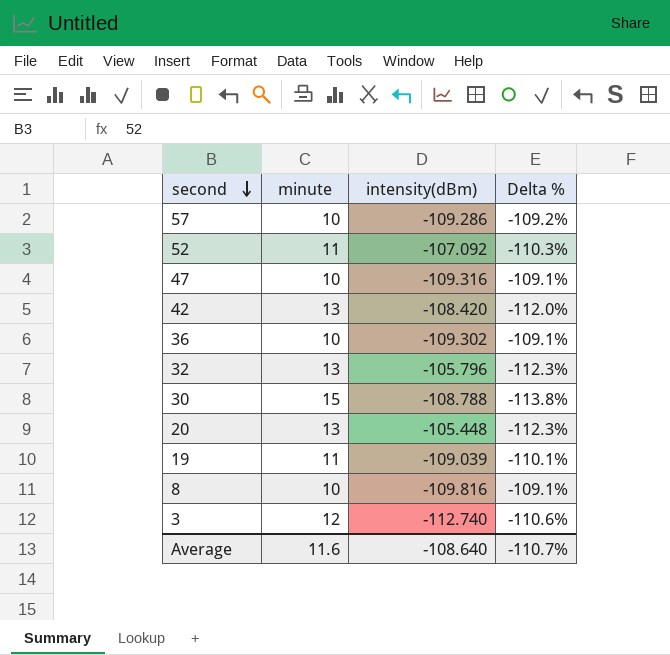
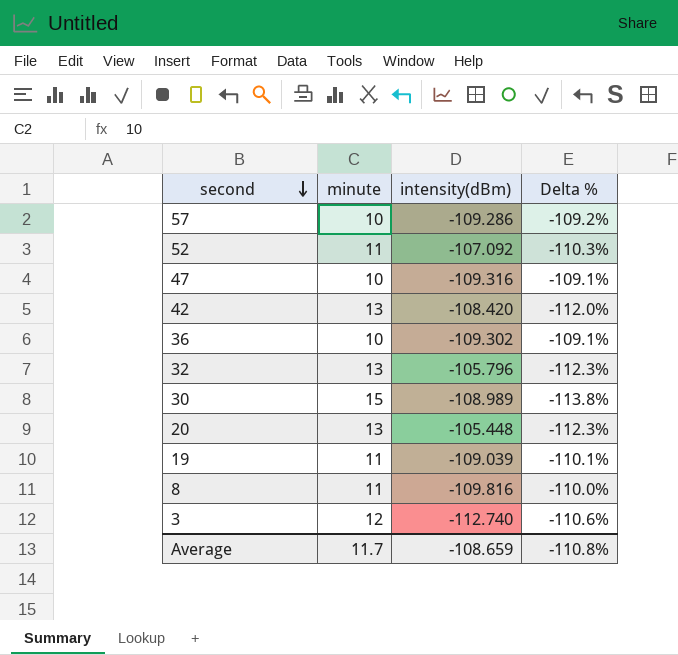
30 | intensity(dBm): -108.788 -> -108.989
8 | minute: 10 -> 11
8 | Delta %: -109.1% -> -110.0%
Average | minute: 11.6 -> 11.7
Average | intensity(dBm): -108.640 -> -108.659
Average | Delta %: -110.7% -> -110.8%

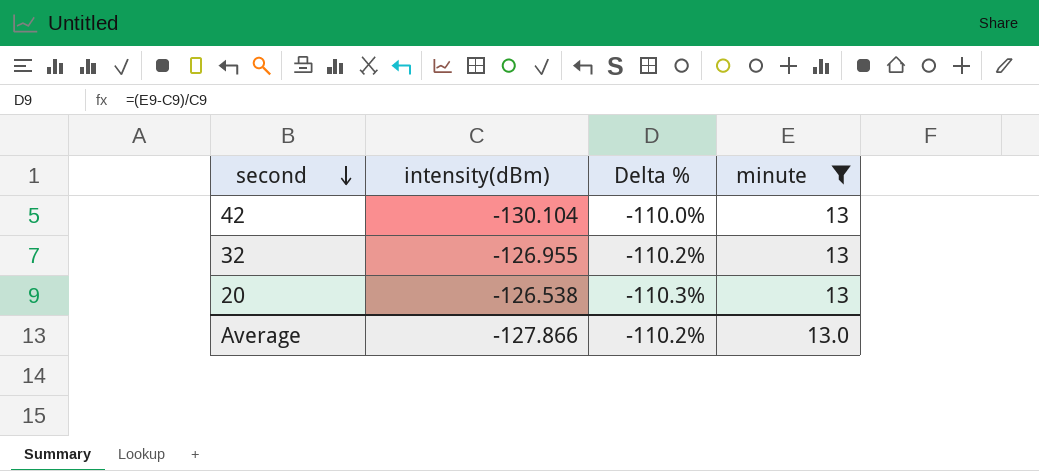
filter: none -> minute = 13
column minute | position: 2 -> 4
42 | intensity(dBm): -108.420 -> -130.104
42 | Delta %: -112.0% -> -110.0%
32 | intensity(dBm): -105.796 -> -126.955
32 | Delta %: -112.3% -> -110.2%
20 | intensity(dBm): -105.448 -> -126.538
20 | Delta %: -112.3% -> -110.3%
Average | intensity(dBm): -108.659 -> -127.866
Average | Delta %: -110.8% -> -110.2%
Average | minute: 11.7 -> 13.0

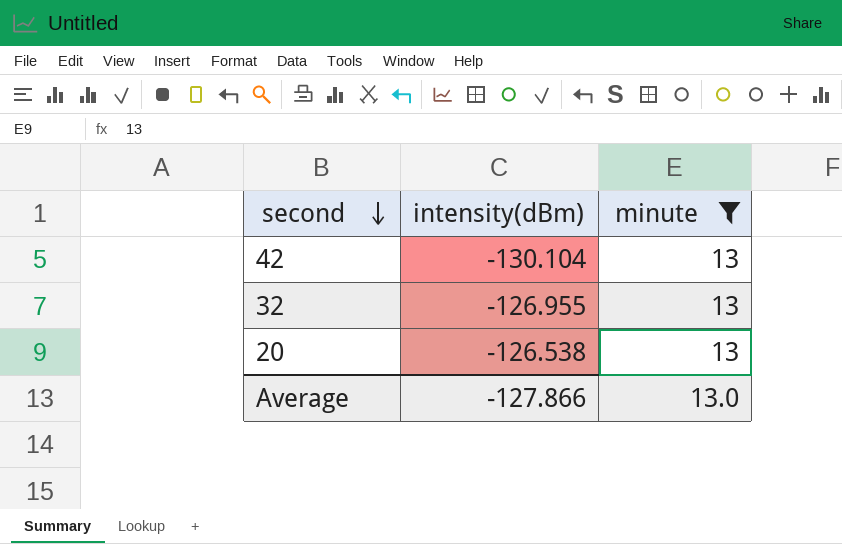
column Delta % | formula: ([minute] - [intensity(dBm)]) / [intensity(dBm)] -> none

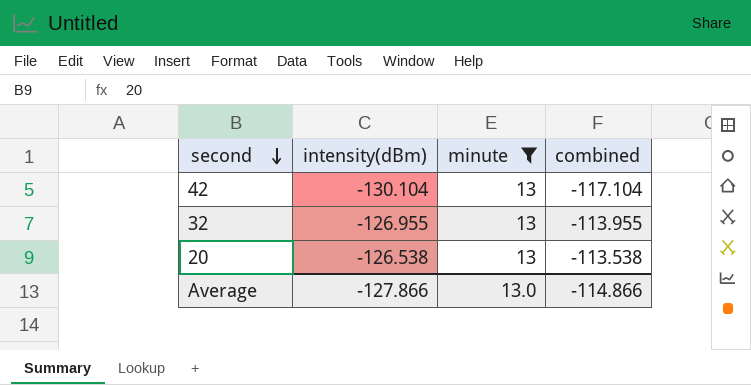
column combined | formula: none -> [intensity(dBm)] + [minute]

